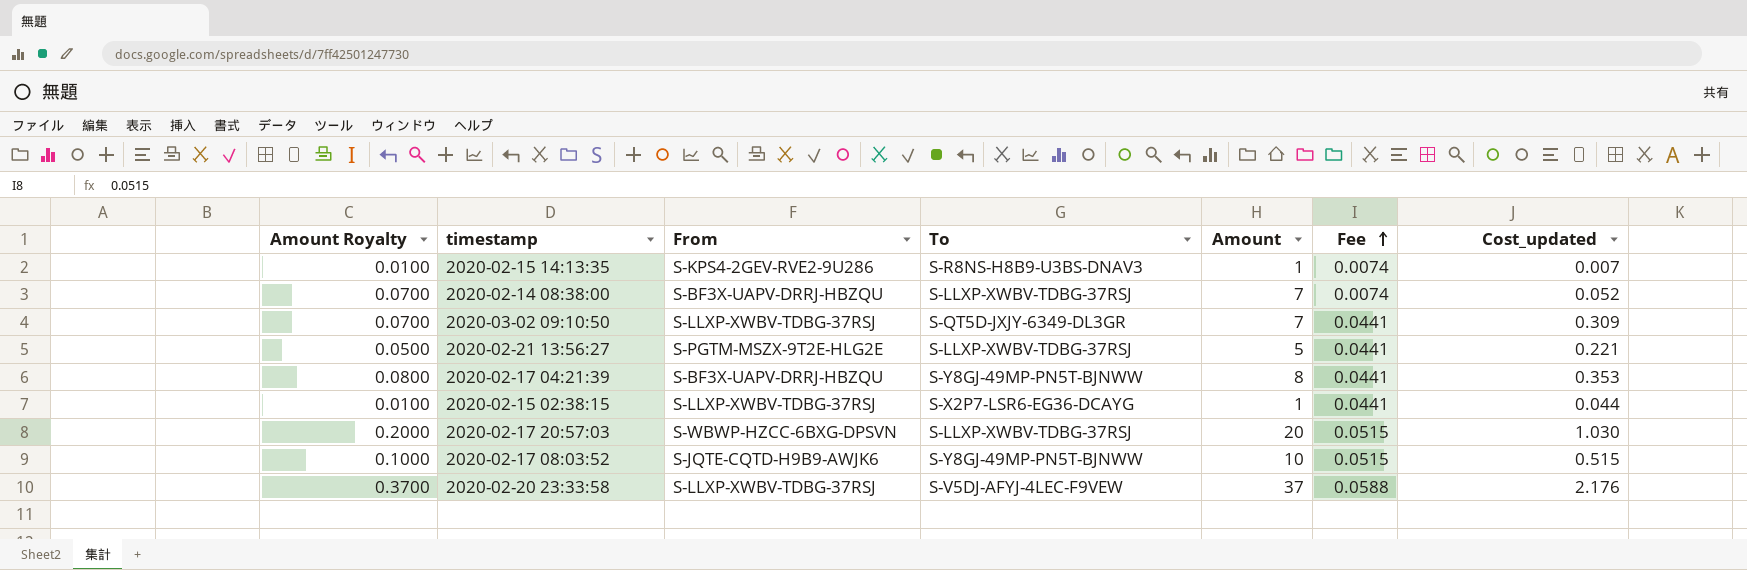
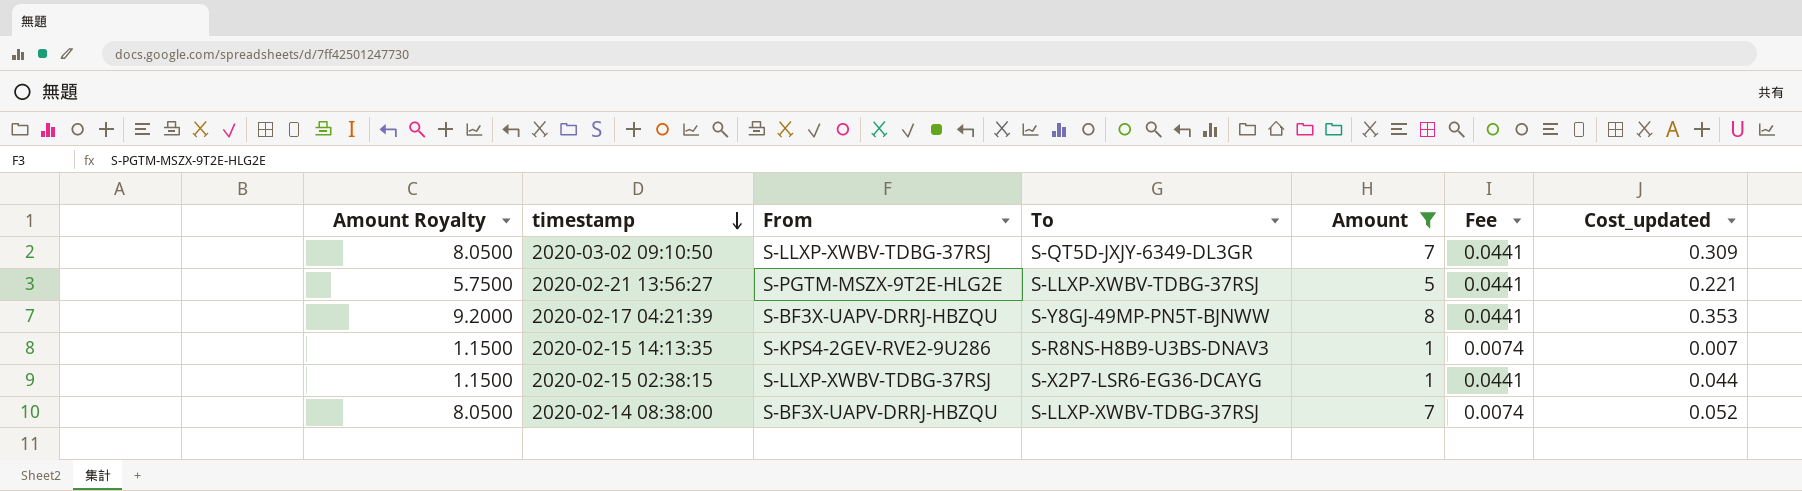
filter: none -> Amount <= 8
row order: Fee ascending -> timestamp descending
column Amount Royalty | formula: [Amount] * 0.01 -> [Amount] * 1.15

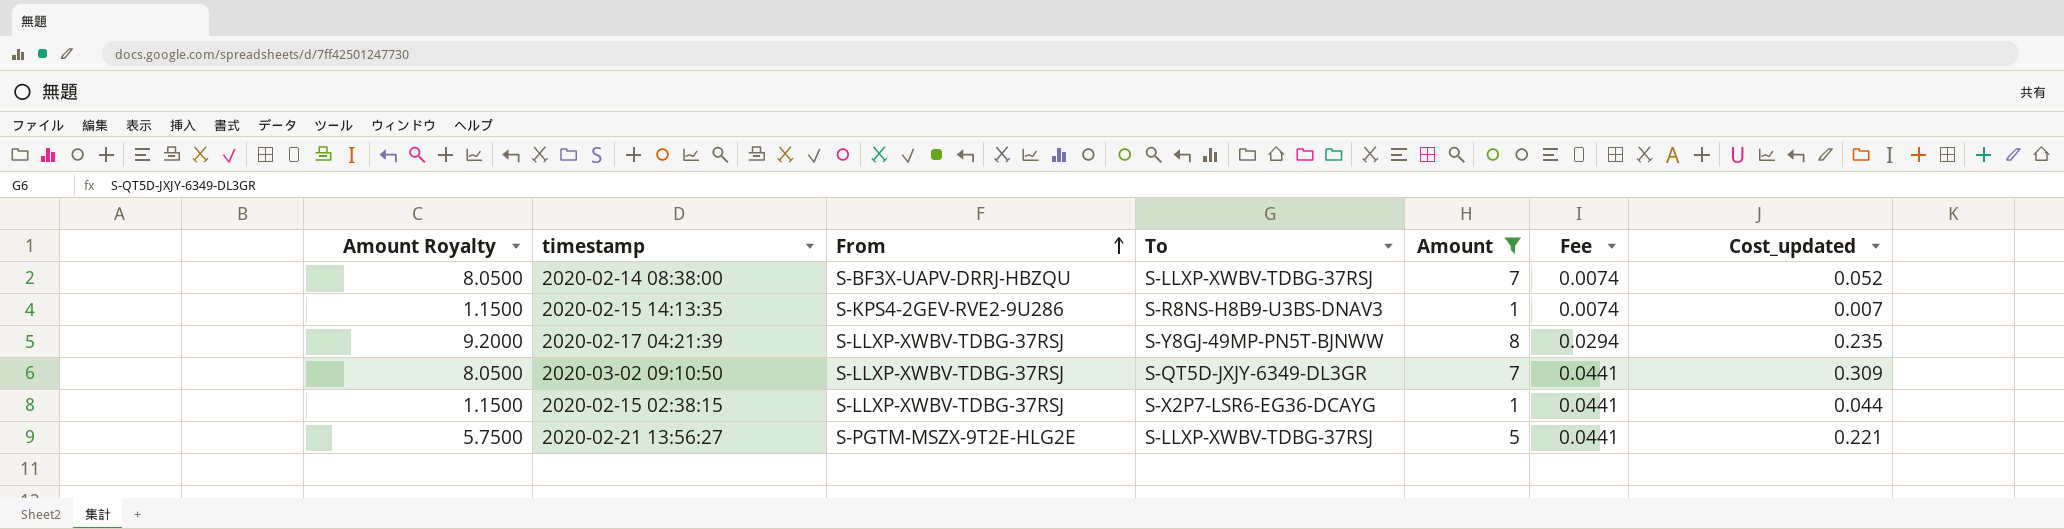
row order: timestamp descending -> From ascending
2020-02-17 04:21:39 | From: S-BF3X-UAPV-DRRJ-HBZQU -> S-LLXP-XWBV-TDBG-37RSJ
2020-02-17 04:21:39 | Fee: 0.0441 -> 0.0294
2020-02-17 04:21:39 | Cost_updated: 0.353 -> 0.235

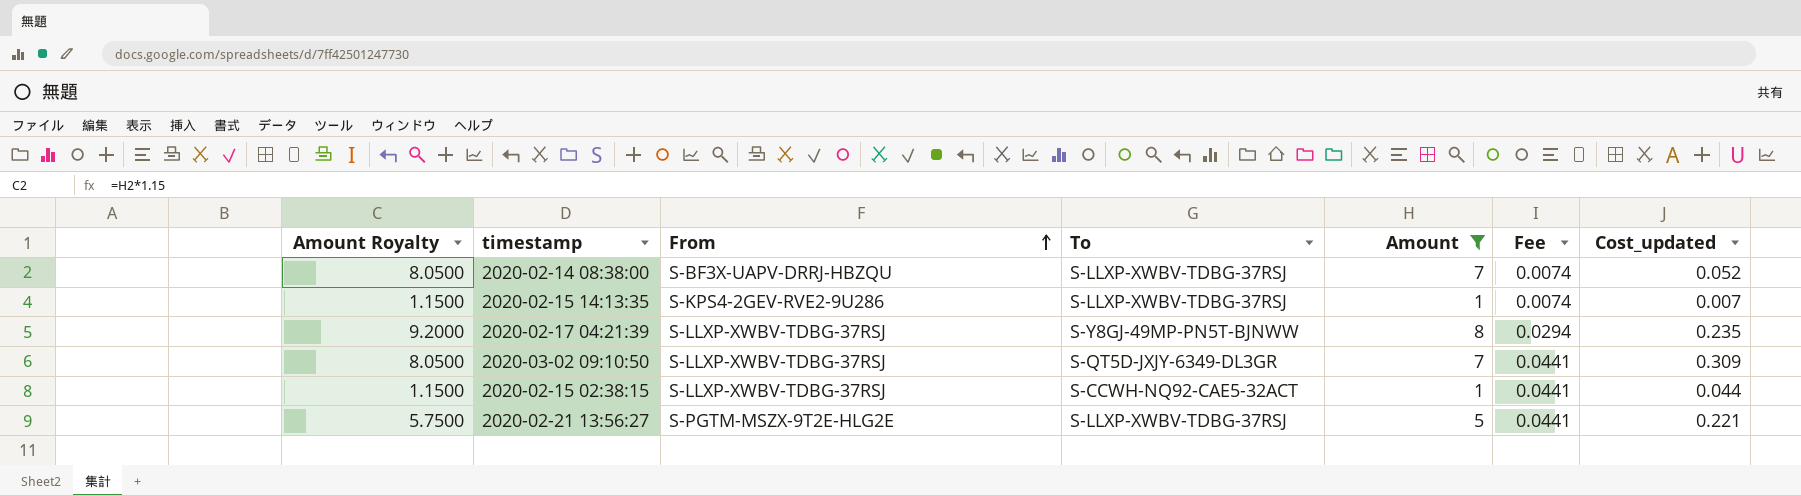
2020-02-15 14:13:35 | To: S-R8NS-H8B9-U3BS-DNAV3 -> S-LLXP-XWBV-TDBG-37RSJ
2020-02-15 02:38:15 | To: S-X2P7-LSR6-EG36-DCAYG -> S-CCWH-NQ92-CAE5-32ACT

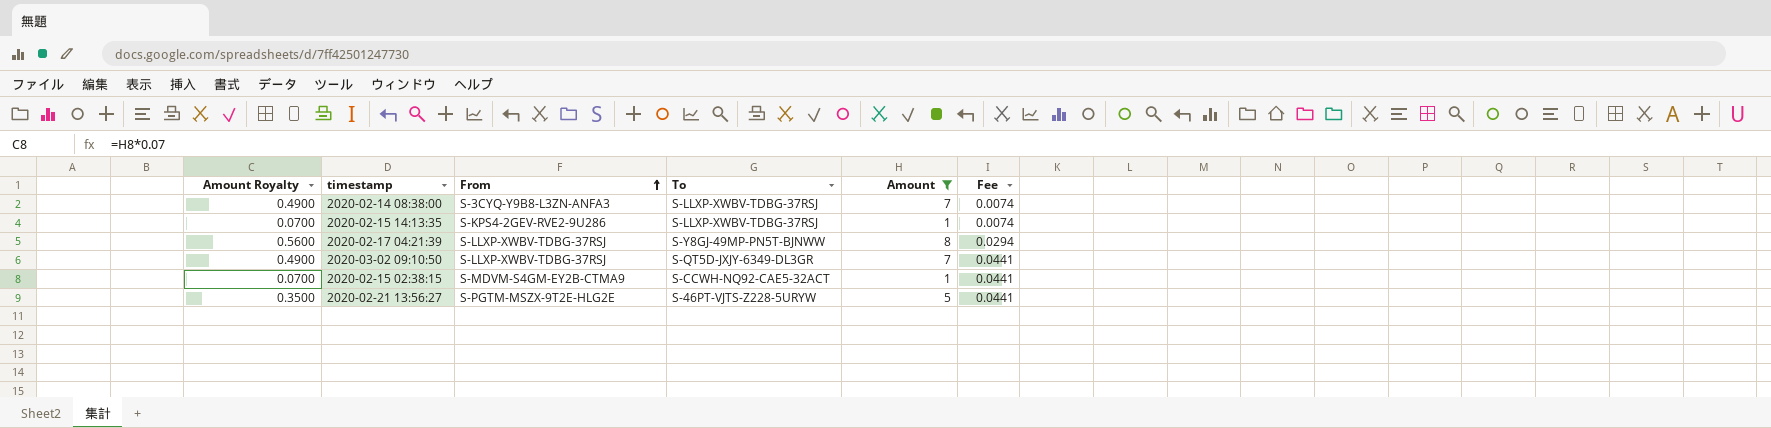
column Cost_updated | formula: [Amount] * [Fee] -> none
column Amount Royalty | formula: [Amount] * 1.15 -> [Amount] * 0.07
2020-02-14 08:38:00 | From: S-BF3X-UAPV-DRRJ-HBZQU -> S-3CYQ-Y9B8-L3ZN-ANFA3
2020-02-15 02:38:15 | From: S-LLXP-XWBV-TDBG-37RSJ -> S-MDVM-S4GM-EY2B-CTMA9
2020-02-21 13:56:27 | To: S-LLXP-XWBV-TDBG-37RSJ -> S-46PT-VJTS-Z228-5URYW

